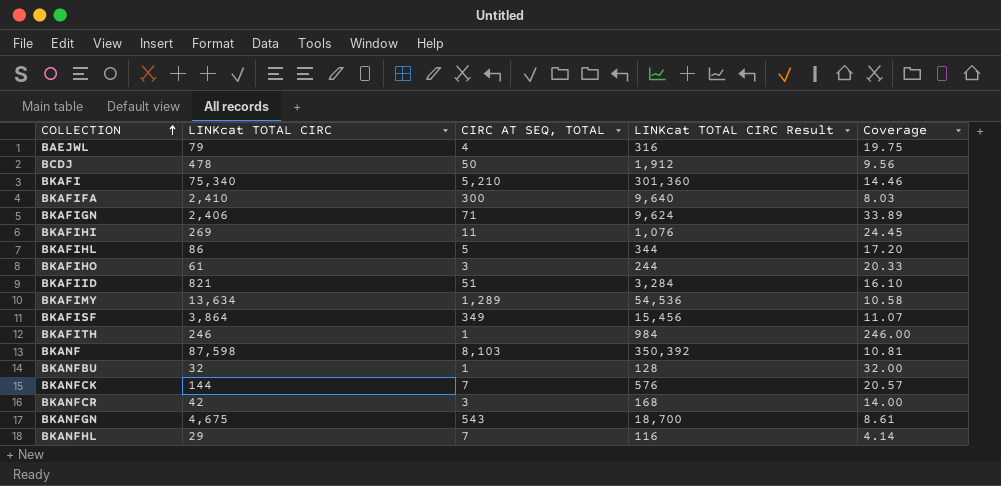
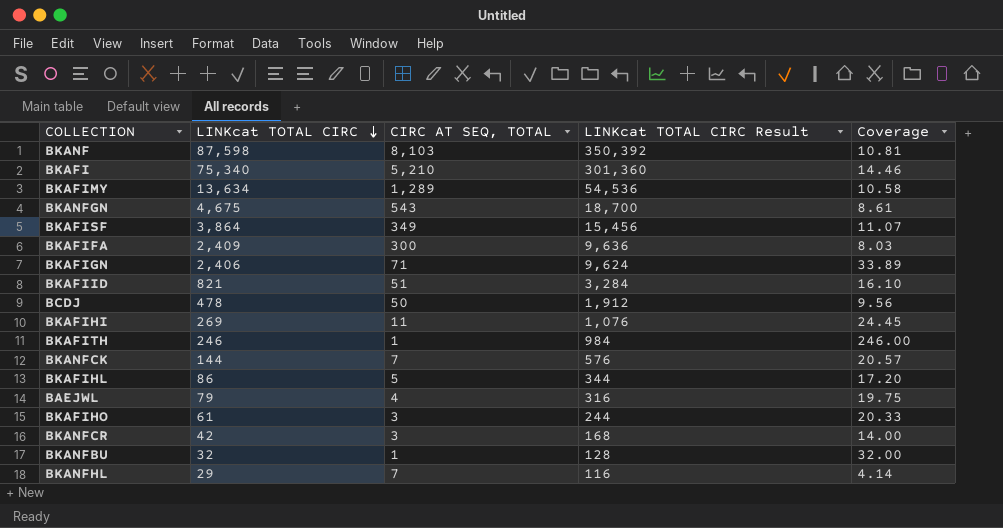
row order: COLLECTION ascending -> LINKcat TOTAL CIRC descending
BKAFIFA | LINKcat TOTAL CIRC: 2,410 -> 2,409
BKAFIFA | LINKcat TOTAL CIRC Result: 9,640 -> 9,636

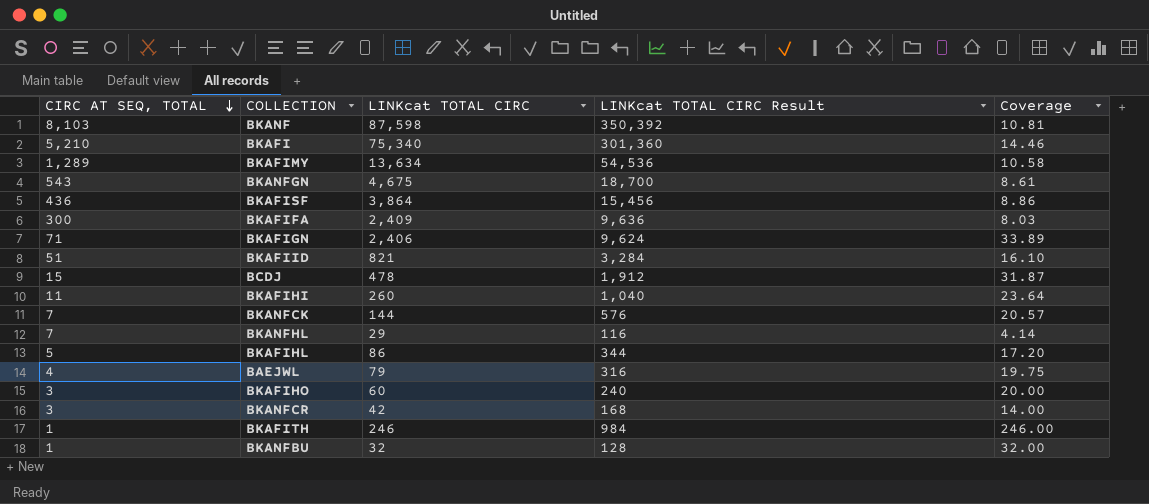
row order: LINKcat TOTAL CIRC descending -> CIRC AT SEQ, TOTAL descending
column CIRC AT SEQ, TOTAL | position: 3 -> 1
BKAFISF | CIRC AT SEQ, TOTAL: 349 -> 436
BKAFISF | Coverage: 11.07 -> 8.86
BCDJ | CIRC AT SEQ, TOTAL: 50 -> 15
BCDJ | Coverage: 9.56 -> 31.87
BKAFIHI | LINKcat TOTAL CIRC: 269 -> 260
BKAFIHI | LINKcat TOTAL CIRC Result: 1,076 -> 1,040
BKAFIHI | Coverage: 24.45 -> 23.64
BKAFIHO | LINKcat TOTAL CIRC: 61 -> 60
BKAFIHO | LINKcat TOTAL CIRC Result: 244 -> 240
BKAFIHO | Coverage: 20.33 -> 20.00

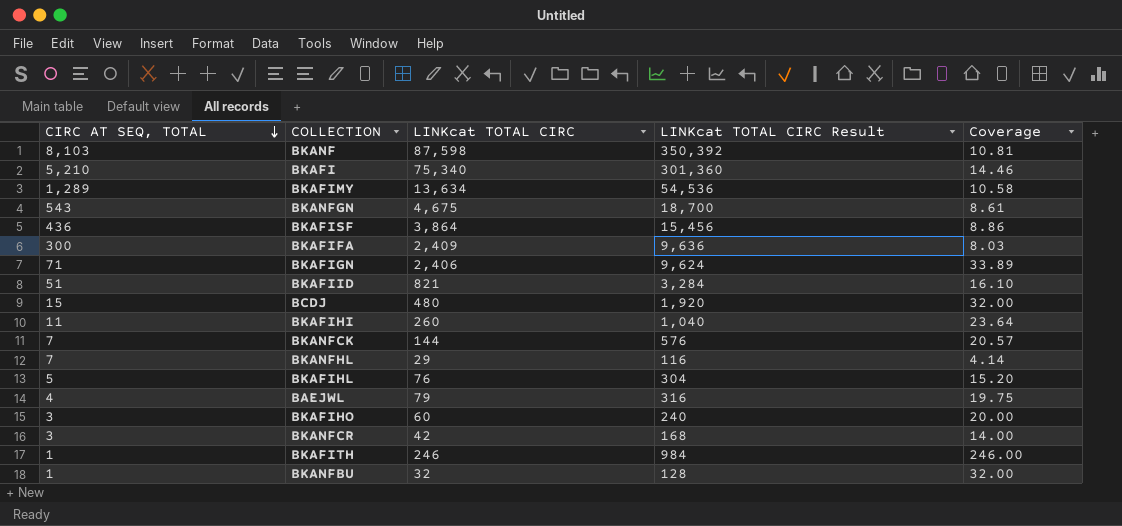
BCDJ | LINKcat TOTAL CIRC: 478 -> 480
BCDJ | LINKcat TOTAL CIRC Result: 1,912 -> 1,920
BCDJ | Coverage: 31.87 -> 32.00
BKAFIHL | LINKcat TOTAL CIRC: 86 -> 76
BKAFIHL | LINKcat TOTAL CIRC Result: 344 -> 304
BKAFIHL | Coverage: 17.20 -> 15.20

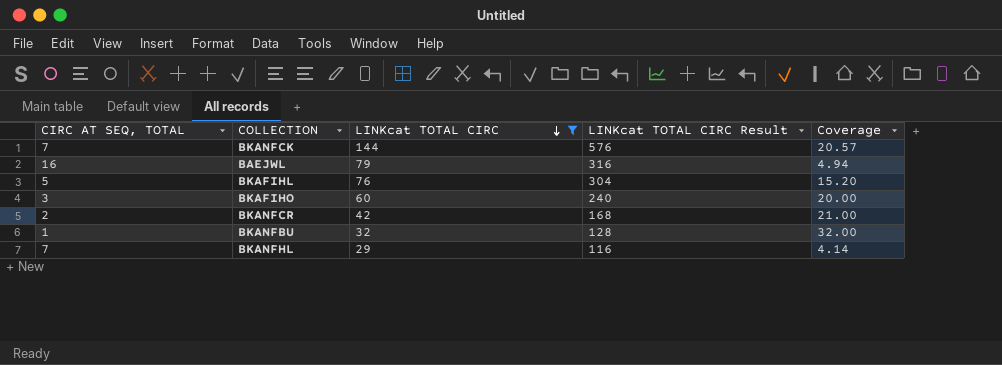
filter: none -> LINKcat TOTAL CIRC <= 144
row order: CIRC AT SEQ, TOTAL descending -> LINKcat TOTAL CIRC descending
BAEJWL | CIRC AT SEQ, TOTAL: 4 -> 16
BAEJWL | Coverage: 19.75 -> 4.94
BKANFCR | CIRC AT SEQ, TOTAL: 3 -> 2
BKANFCR | Coverage: 14.00 -> 21.00

